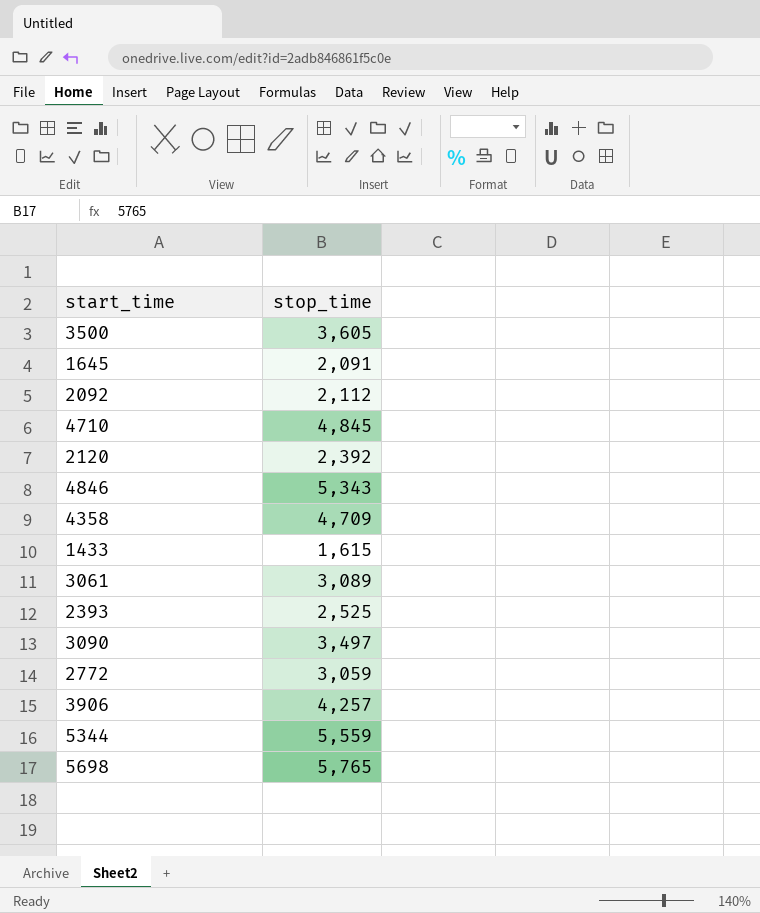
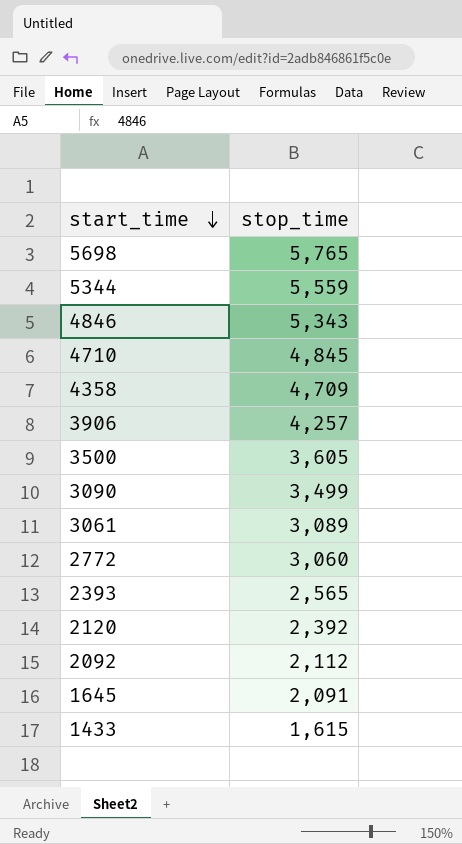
row order: none -> start_time descending
3090 | stop_time: 3,497 -> 3,499
2772 | stop_time: 3,059 -> 3,060
2393 | stop_time: 2,525 -> 2,565

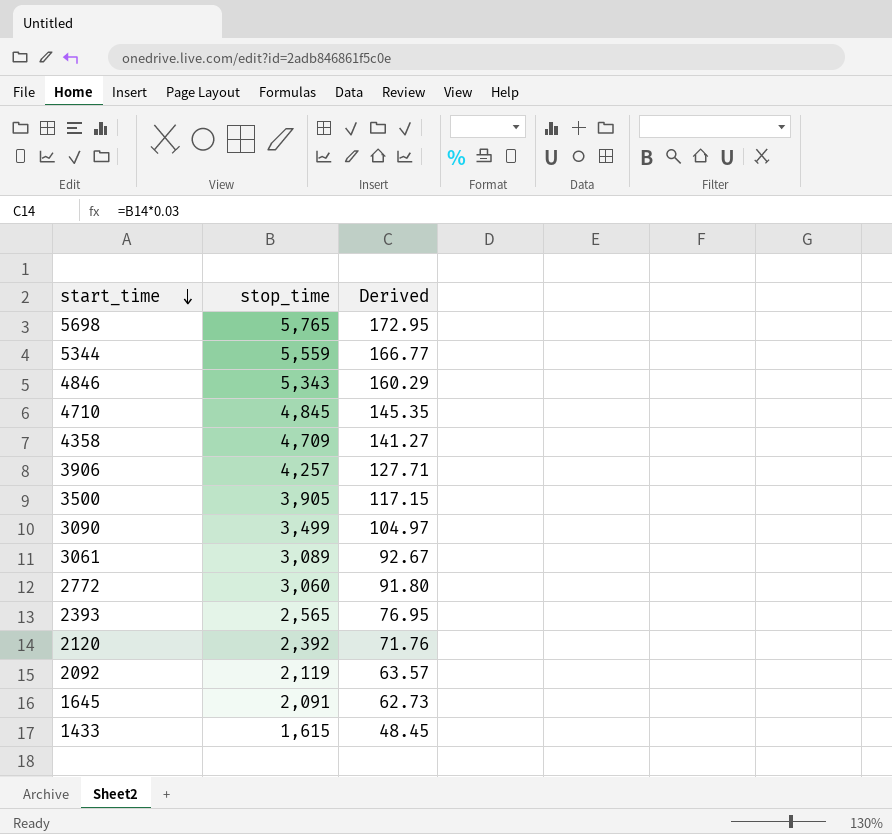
column Derived | formula: none -> [stop_time] * 0.03
3500 | stop_time: 3,605 -> 3,905
2092 | stop_time: 2,112 -> 2,119

